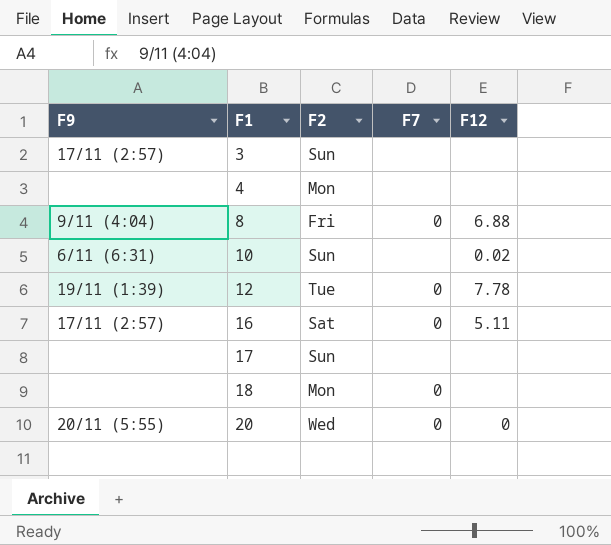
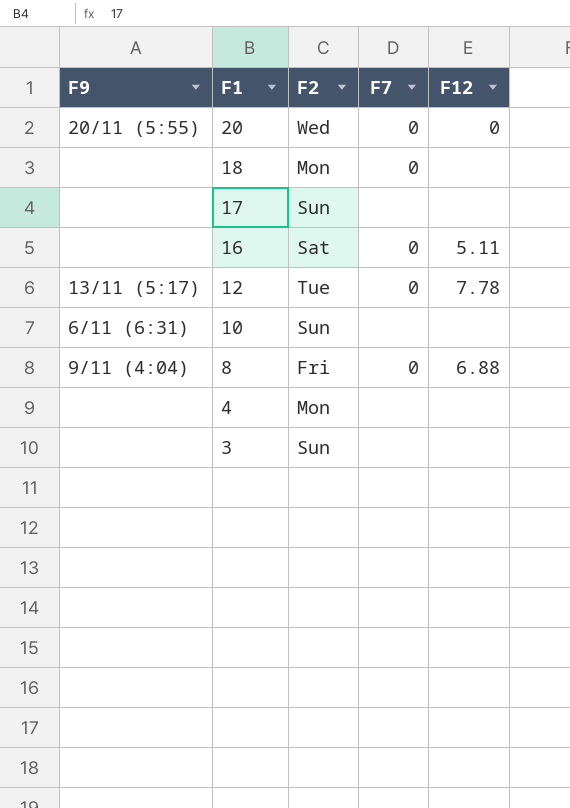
row order: F1 ascending -> F1 descending
16 | F9: 17/11 (2:57) -> none
12 | F9: 19/11 (1:39) -> 13/11 (5:17)
10 | F12: 0.02 -> none
3 | F9: 17/11 (2:57) -> none

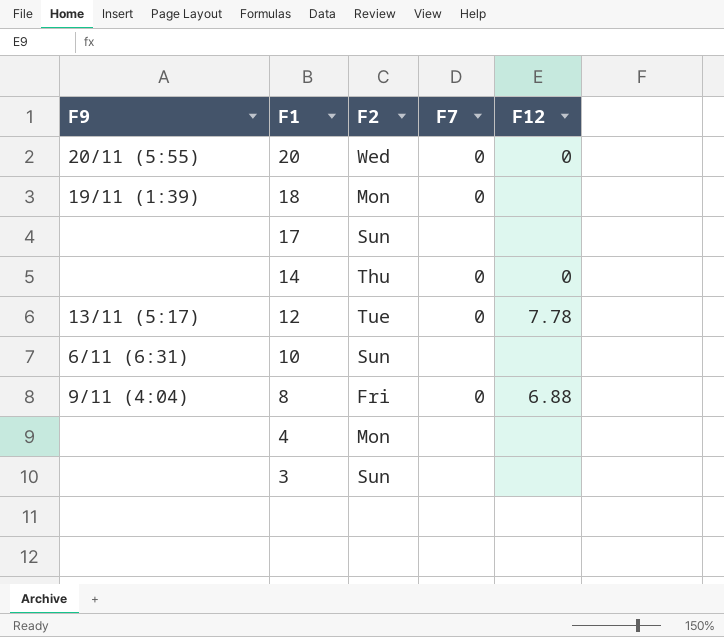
row 16: none | Sat | 0 | 5.11 -> none
18 | F9: none -> 19/11 (1:39)
row 14: none -> none | Thu | 0 | 0

